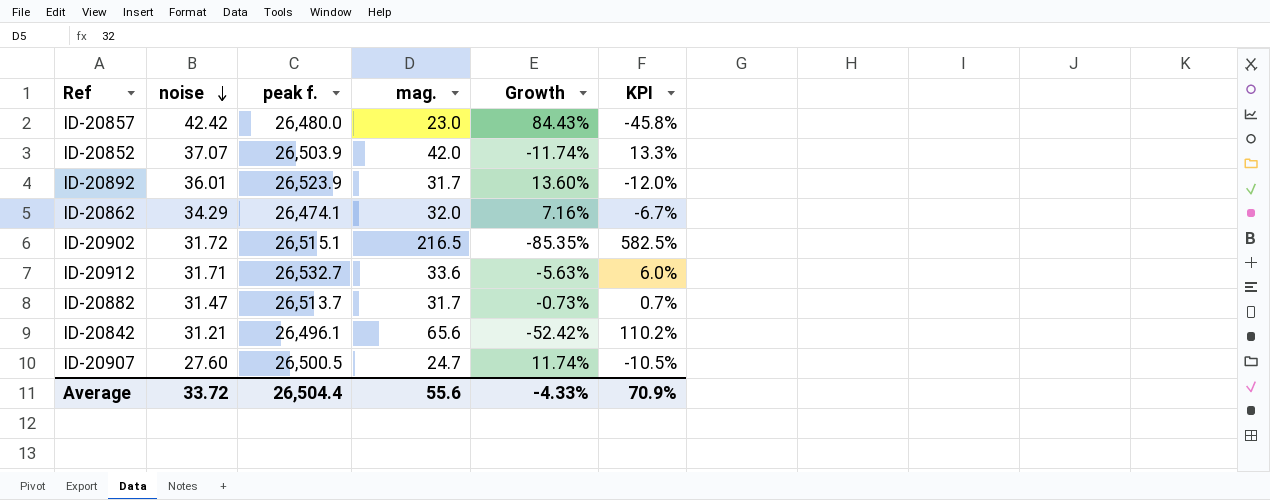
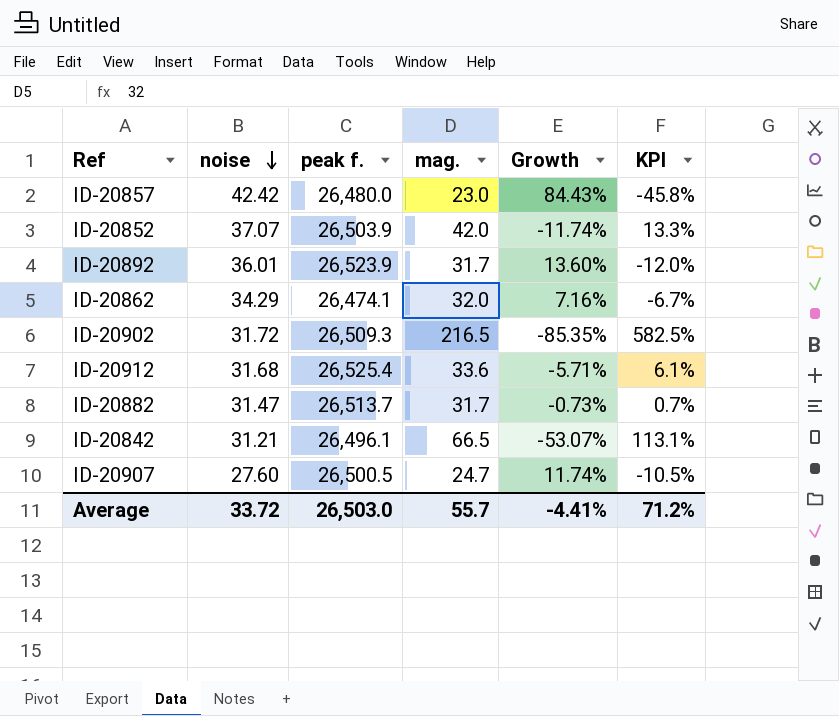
ID-20902 | peak f.: 26,515.1 -> 26,509.3
ID-20912 | noise: 31.71 -> 31.68
ID-20912 | peak f.: 26,532.7 -> 26,525.4
ID-20912 | Growth: -5.63% -> -5.71%
ID-20912 | KPI: 6.0% -> 6.1%
ID-20842 | mag.: 65.6 -> 66.5
ID-20842 | Growth: -52.42% -> -53.07%
ID-20842 | KPI: 110.2% -> 113.1%
Average | peak f.: 26,504.4 -> 26,503.0
Average | mag.: 55.6 -> 55.7
Average | Growth: -4.33% -> -4.41%
Average | KPI: 70.9% -> 71.2%

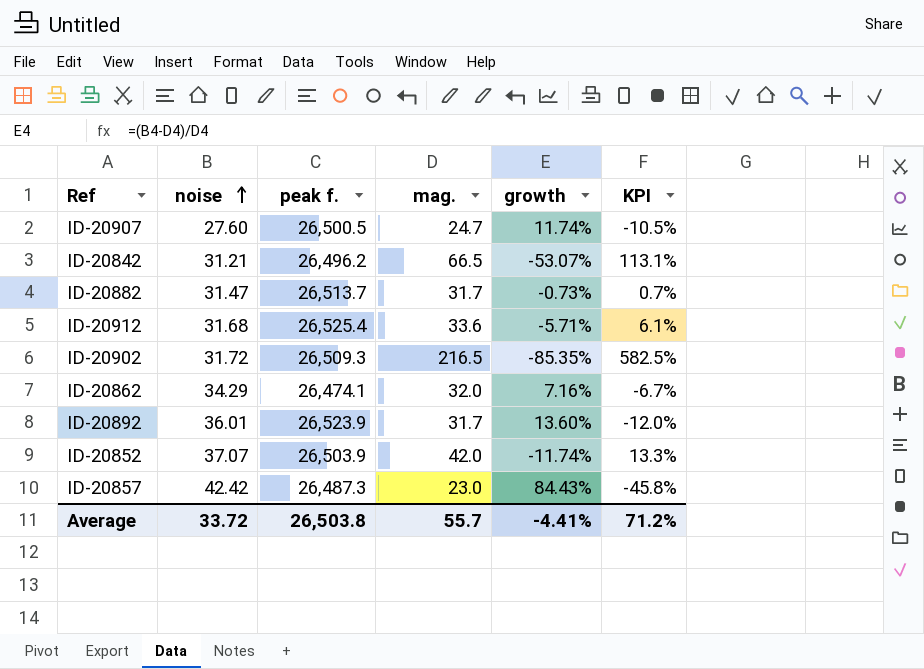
row order: noise descending -> noise ascending
column name: Growth -> growth
ID-20842 | peak f.: 26,496.1 -> 26,496.2
ID-20857 | peak f.: 26,480.0 -> 26,487.3
Average | peak f.: 26,503.0 -> 26,503.8

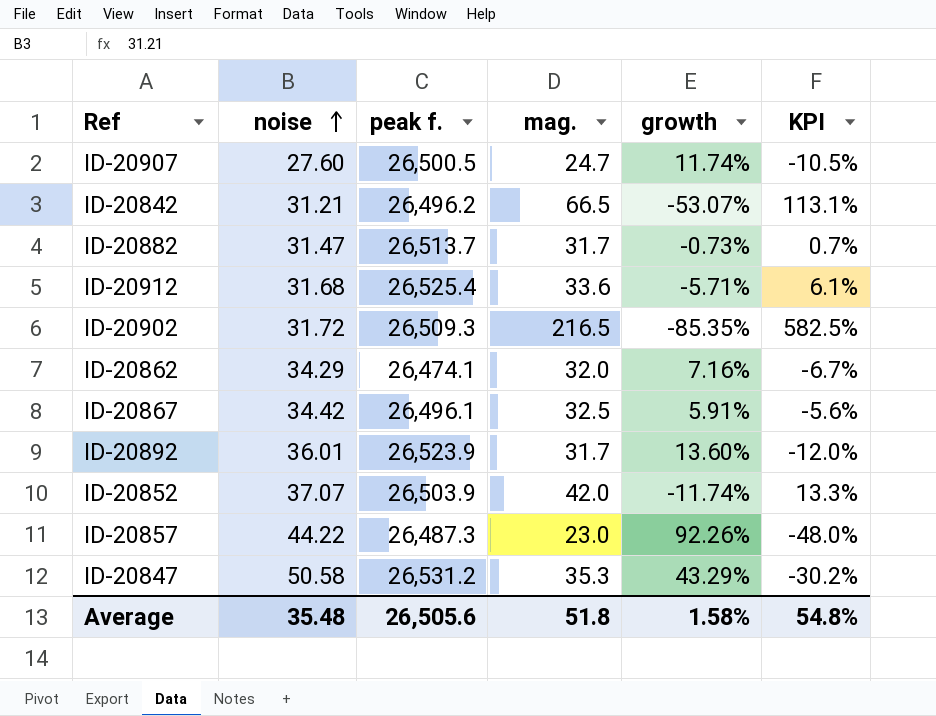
row ID-20867: none -> 34.42 | 26,496.1 | 32.5 | 5.91% | -5.6%
ID-20857 | noise: 42.42 -> 44.22
ID-20857 | growth: 84.43% -> 92.26%
ID-20857 | KPI: -45.8% -> -48.0%
row ID-20847: none -> 50.58 | 26,531.2 | 35.3 | 43.29% | -30.2%
Average | noise: 33.72 -> 35.48
Average | peak f.: 26,503.8 -> 26,505.6
Average | mag.: 55.7 -> 51.8
Average | growth: -4.41% -> 1.58%
Average | KPI: 71.2% -> 54.8%

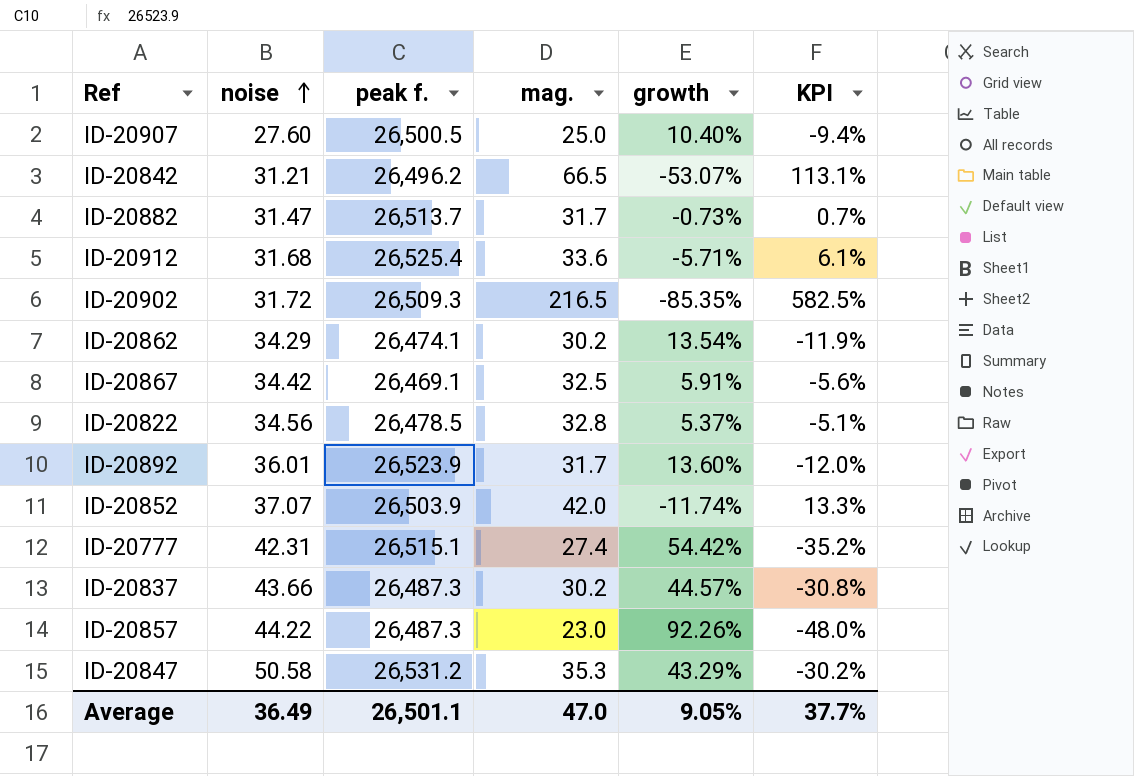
ID-20907 | mag.: 24.7 -> 25.0
ID-20907 | growth: 11.74% -> 10.40%
ID-20907 | KPI: -10.5% -> -9.4%
ID-20862 | mag.: 32.0 -> 30.2
ID-20862 | growth: 7.16% -> 13.54%
ID-20862 | KPI: -6.7% -> -11.9%
ID-20867 | peak f.: 26,496.1 -> 26,469.1
row ID-20822: none -> 34.56 | 26,478.5 | 32.8 | 5.37% | -5.1%
row ID-20777: none -> 42.31 | 26,515.1 | 27.4 | 54.42% | -35.2%
row ID-20837: none -> 43.66 | 26,487.3 | 30.2 | 44.57% | -30.8%
Average | noise: 35.48 -> 36.49
Average | peak f.: 26,505.6 -> 26,501.1
Average | mag.: 51.8 -> 47.0
Average | growth: 1.58% -> 9.05%
Average | KPI: 54.8% -> 37.7%

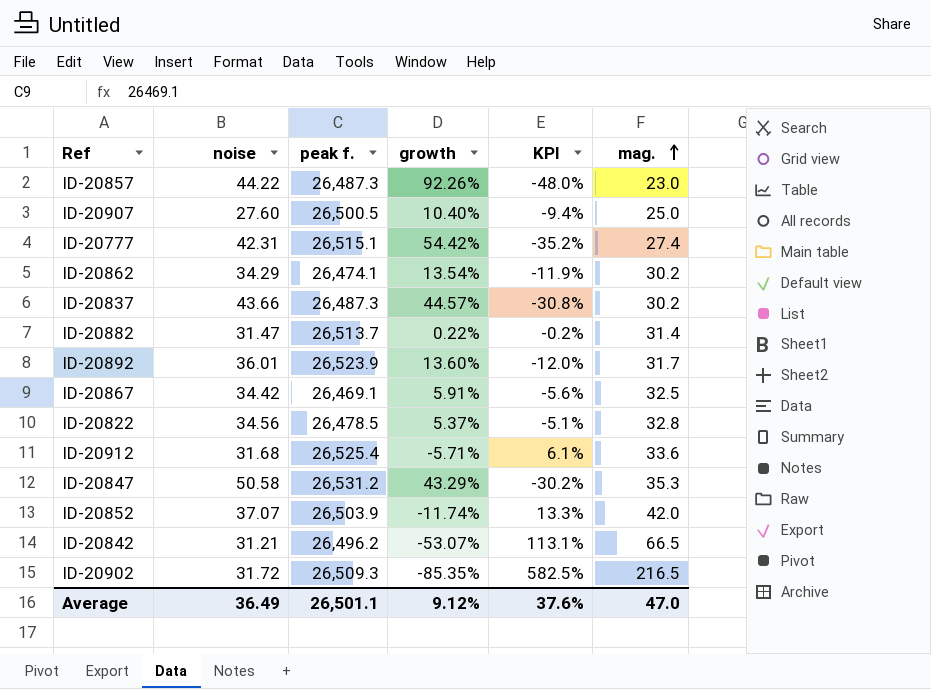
row order: noise ascending -> mag. ascending
column mag. | position: 4 -> 6
ID-20882 | growth: -0.73% -> 0.22%
ID-20882 | KPI: 0.7% -> -0.2%
ID-20882 | mag.: 31.7 -> 31.4
Average | growth: 9.05% -> 9.12%
Average | KPI: 37.7% -> 37.6%

